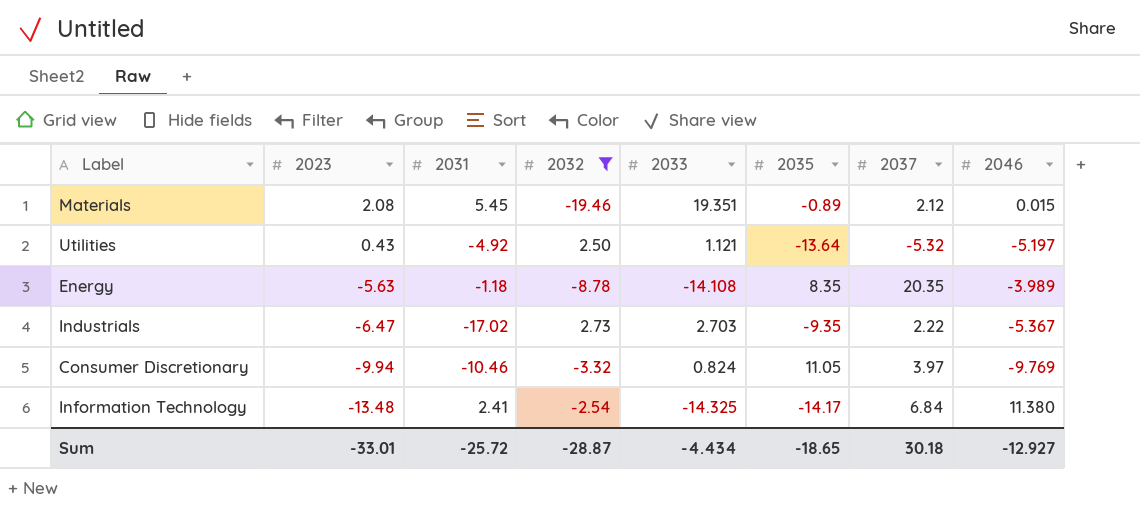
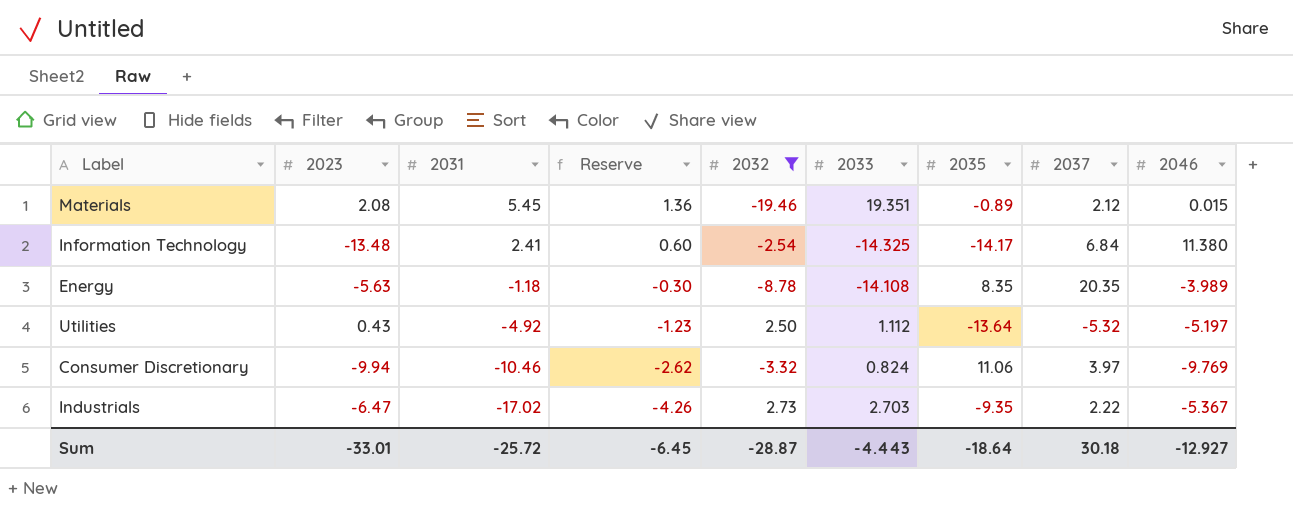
row order: 2023 descending -> 2031 descending
column Reserve | formula: none -> [2031] * 0.25
Utilities | 2033: 1.121 -> 1.112
Consumer Discretionary | 2035: 11.05 -> 11.06
Sum | 2033: -4.434 -> -4.443
Sum | 2035: -18.65 -> -18.64

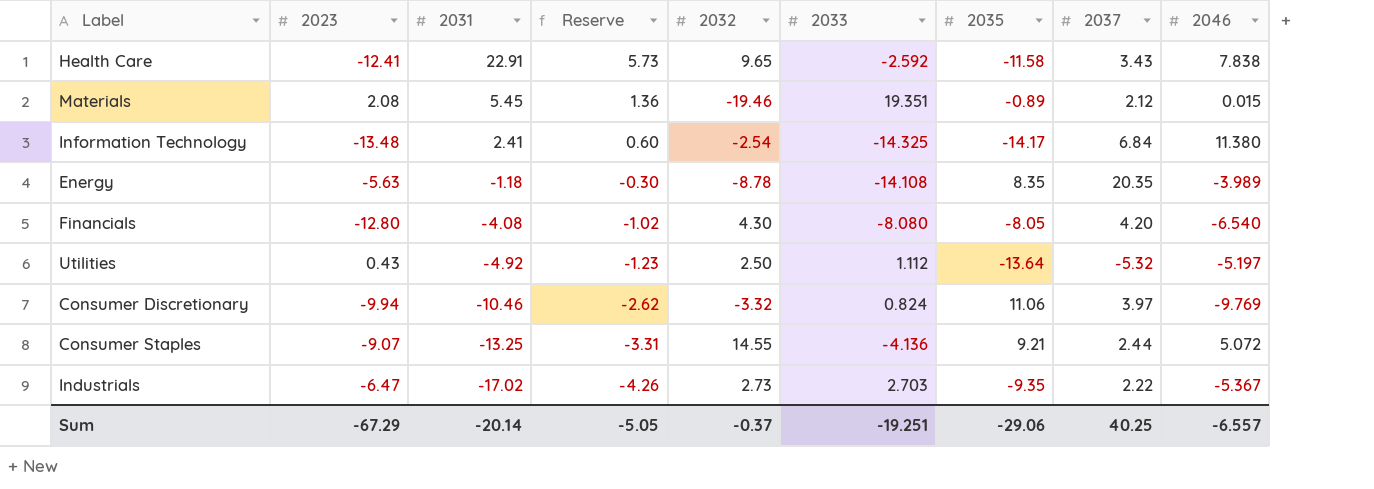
filter: 2032 <= 2.73 -> none
Sum | 2023: -33.01 -> -67.29
Sum | 2031: -25.72 -> -20.14
Sum | Reserve: -6.45 -> -5.05
Sum | 2032: -28.87 -> -0.37
Sum | 2033: -4.443 -> -19.251
Sum | 2035: -18.64 -> -29.06
Sum | 2037: 30.18 -> 40.25
Sum | 2046: -12.927 -> -6.557

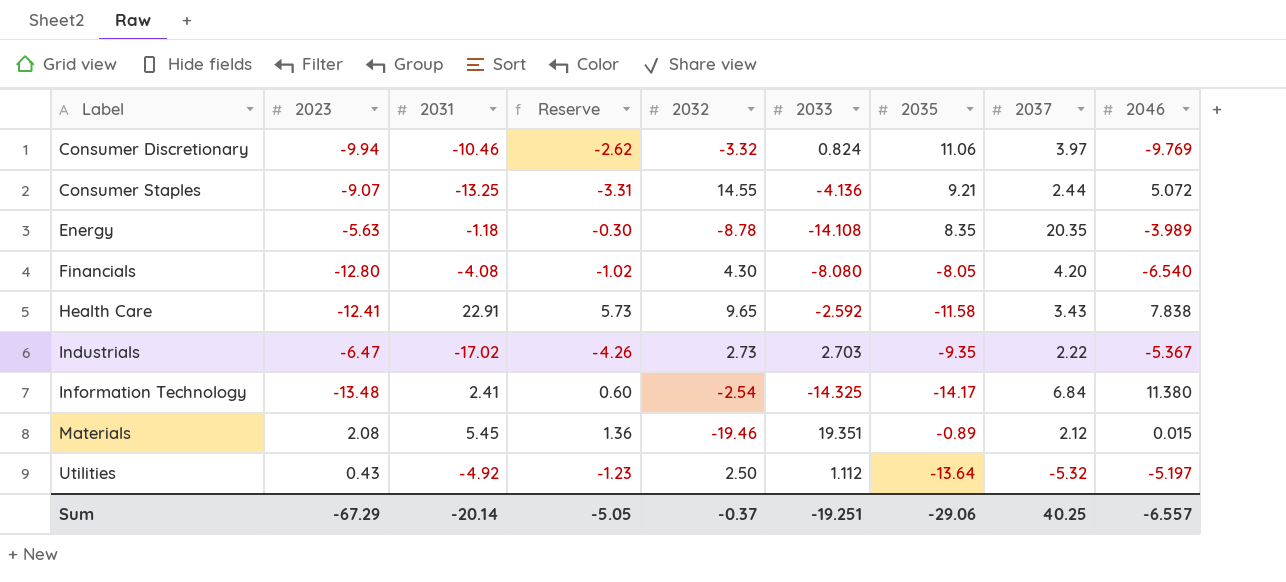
row order: 2031 descending -> Label ascending

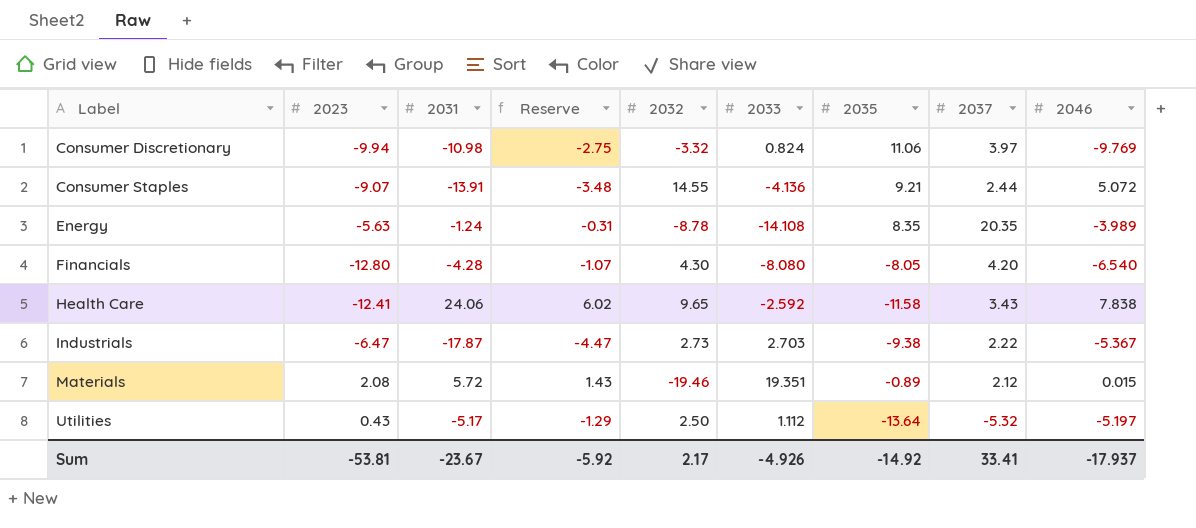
row Information Technology: -13.48 | 2.41 | 0.60 | -2.54 | -14.325 | -14.17 | 6.84 | 11.380 -> none
Consumer Discretionary | 2031: -10.46 -> -10.98
Consumer Discretionary | Reserve: -2.62 -> -2.75
Consumer Staples | 2031: -13.25 -> -13.91
Consumer Staples | Reserve: -3.31 -> -3.48
Energy | 2031: -1.18 -> -1.24
Energy | Reserve: -0.30 -> -0.31
Financials | 2031: -4.08 -> -4.28
Financials | Reserve: -1.02 -> -1.07
Health Care | 2031: 22.91 -> 24.06
Health Care | Reserve: 5.73 -> 6.02
Industrials | 2031: -17.02 -> -17.87
Industrials | Reserve: -4.26 -> -4.47
Industrials | 2035: -9.35 -> -9.38
Materials | 2031: 5.45 -> 5.72
Materials | Reserve: 1.36 -> 1.43
Utilities | 2031: -4.92 -> -5.17
Utilities | Reserve: -1.23 -> -1.29
Sum | 2023: -67.29 -> -53.81
Sum | 2031: -20.14 -> -23.67
Sum | Reserve: -5.05 -> -5.92
Sum | 2032: -0.37 -> 2.17
Sum | 2033: -19.251 -> -4.926
Sum | 2035: -29.06 -> -14.92
Sum | 2037: 40.25 -> 33.41
Sum | 2046: -6.557 -> -17.937

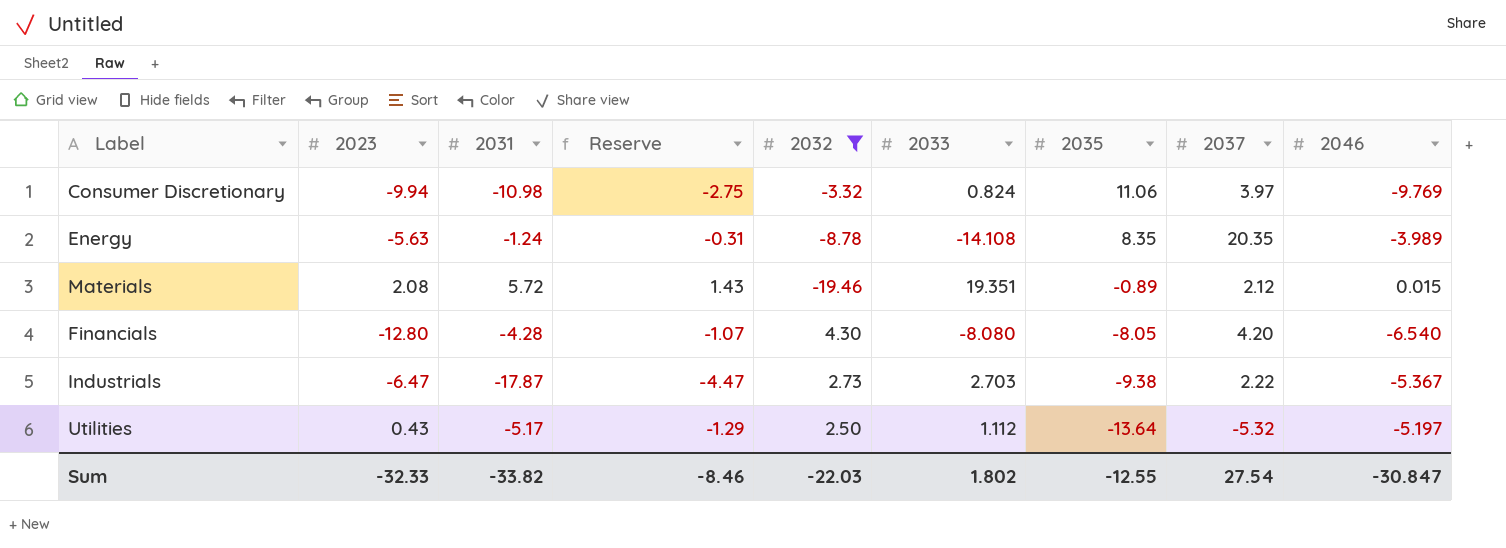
filter: none -> 2032 <= 4.30
row order: Label ascending -> 2035 descending
Sum | 2023: -53.81 -> -32.33
Sum | 2031: -23.67 -> -33.82
Sum | Reserve: -5.92 -> -8.46
Sum | 2032: 2.17 -> -22.03
Sum | 2033: -4.926 -> 1.802
Sum | 2035: -14.92 -> -12.55
Sum | 2037: 33.41 -> 27.54
Sum | 2046: -17.937 -> -30.847

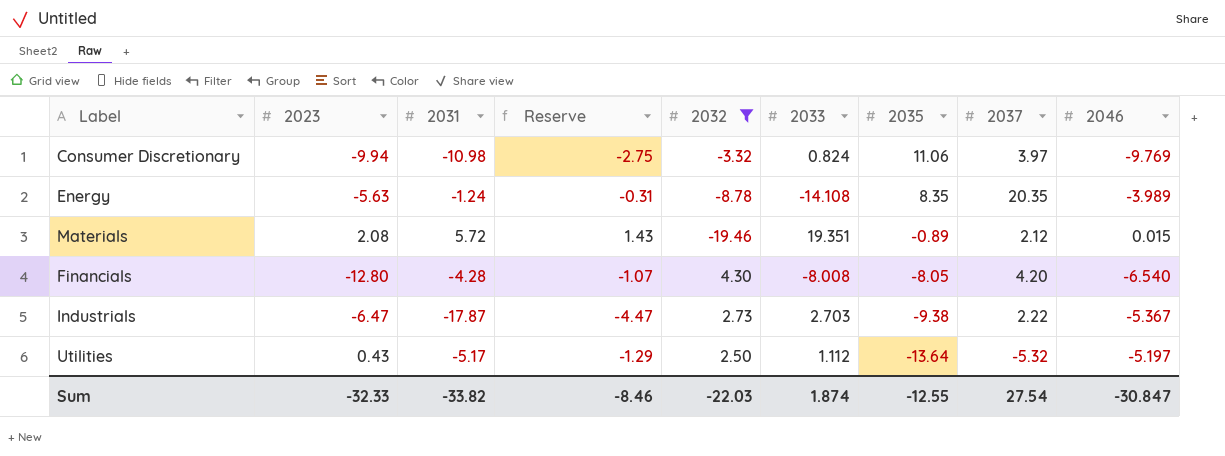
Financials | 2033: -8.080 -> -8.008
Sum | 2033: 1.802 -> 1.874

